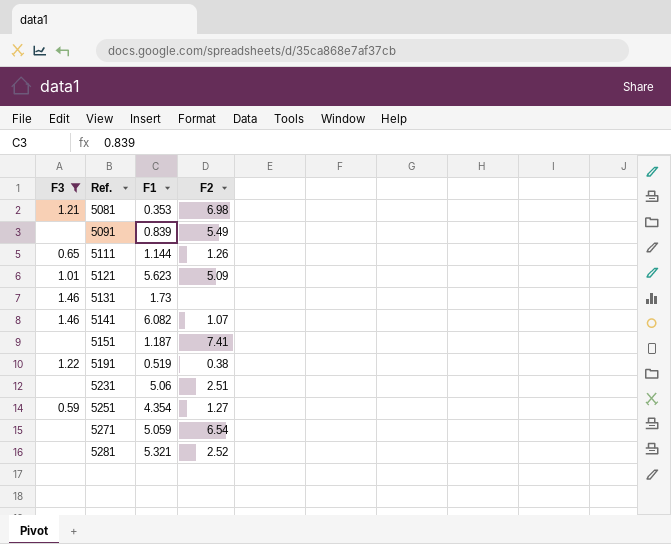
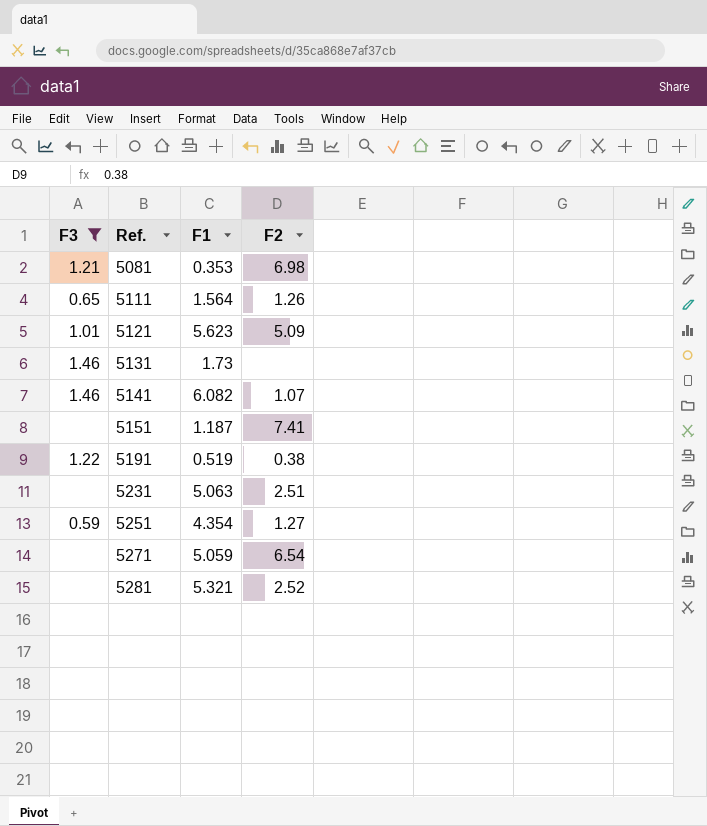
row 5091: none | 0.839 | 5.49 -> none
5111 | F1: 1.144 -> 1.564
5231 | F1: 5.06 -> 5.063

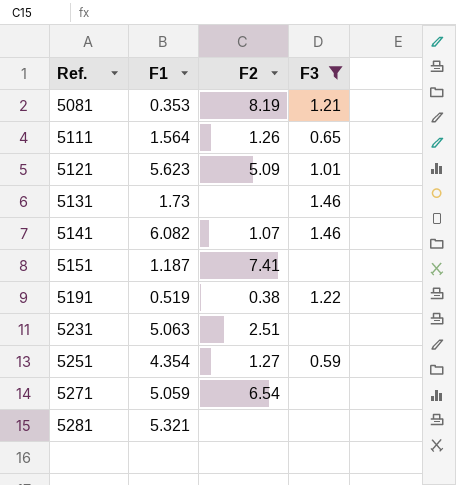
column F3 | position: 1 -> 4
5081 | F2: 6.98 -> 8.19
5281 | F2: 2.52 -> none

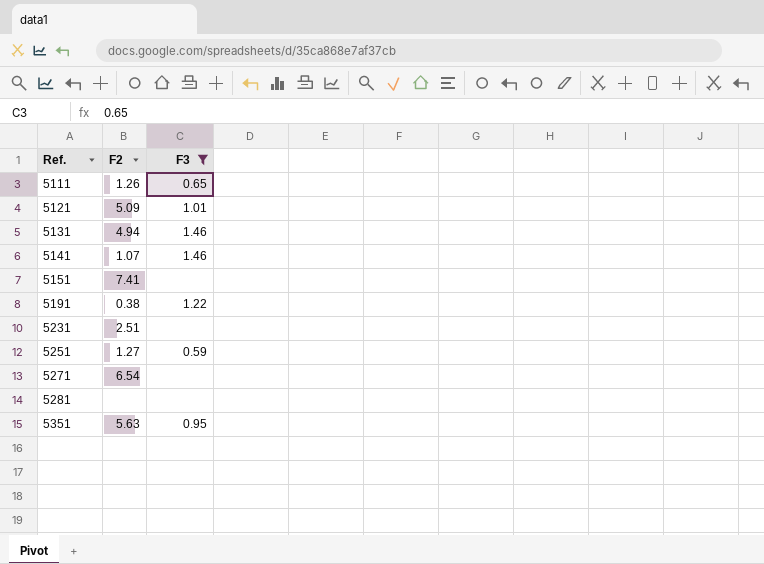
column F1 | position: 2 -> none
row 5081: 0.353 | 8.19 | 1.21 -> none
5131 | F2: none -> 4.94
row 5351: none -> 5.63 | 0.95

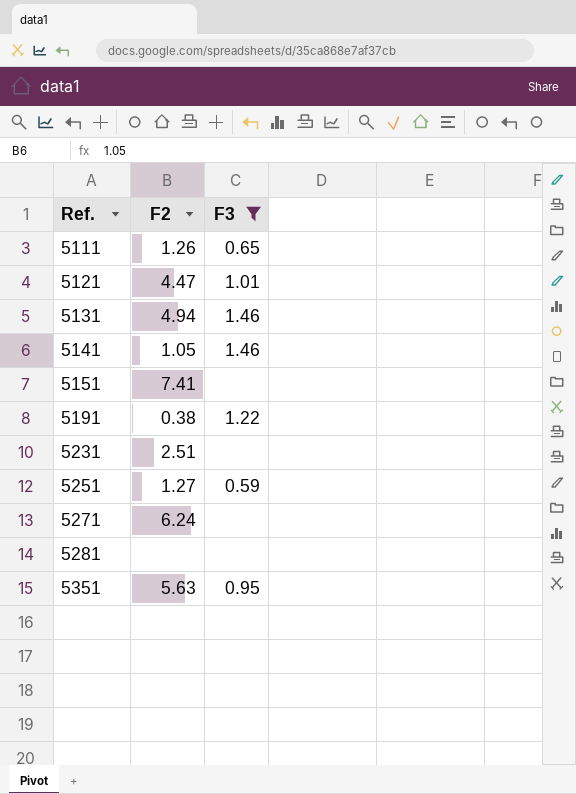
5121 | F2: 5.09 -> 4.47
5141 | F2: 1.07 -> 1.05
5271 | F2: 6.54 -> 6.24

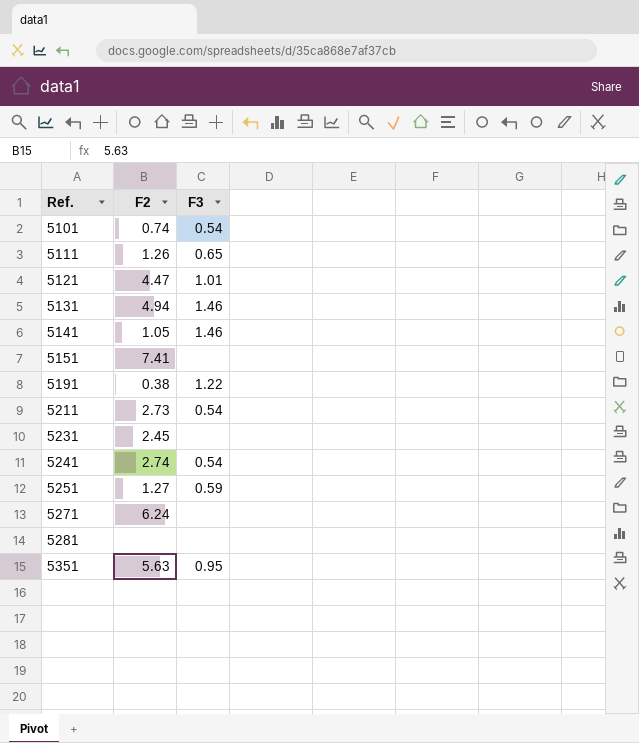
filter: F3 != 0.54 -> none
5231 | F2: 2.51 -> 2.45

